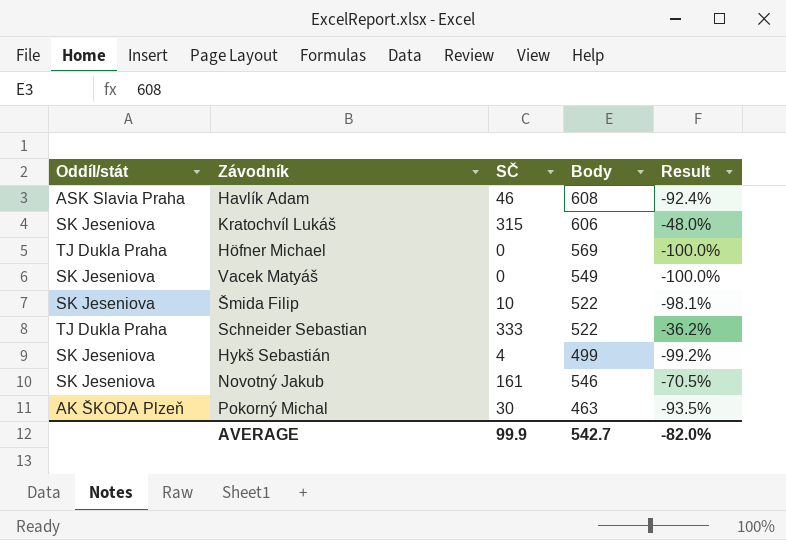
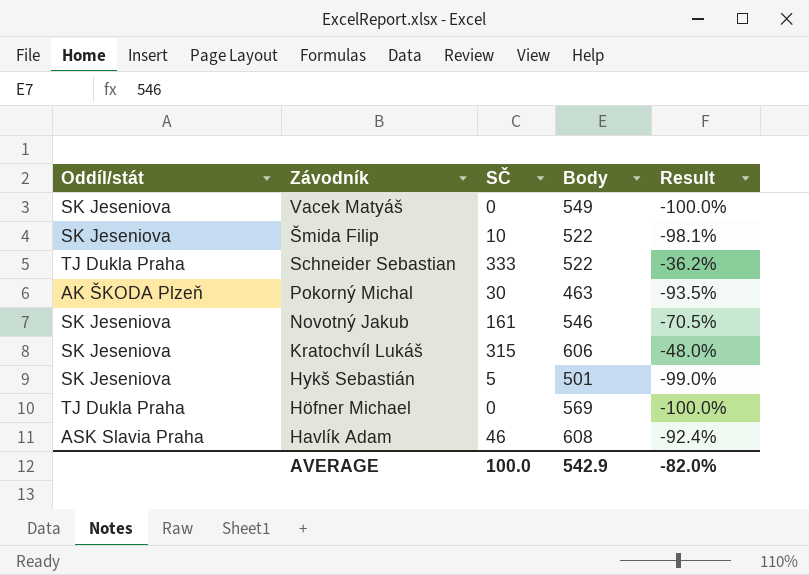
row order: none -> Závodník descending
Hykš Sebastián | SČ: 4 -> 5
Hykš Sebastián | Body: 499 -> 501
Hykš Sebastián | Result: -99.2% -> -99.0%
AVERAGE | SČ: 99.9 -> 100.0
AVERAGE | Body: 542.7 -> 542.9

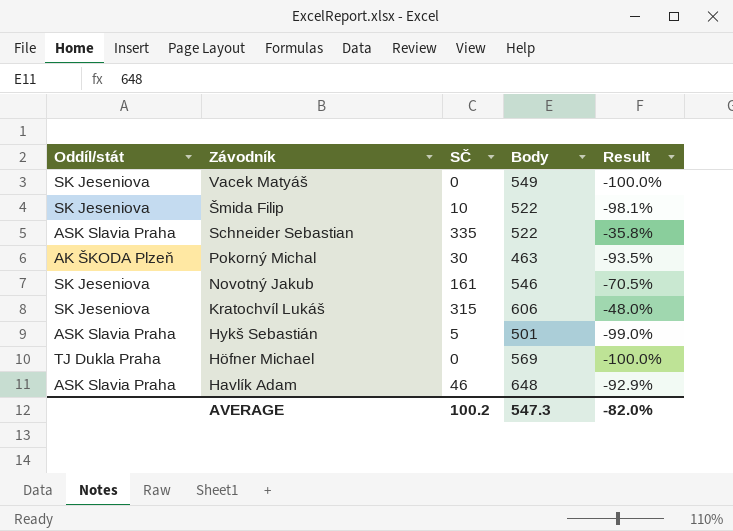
Schneider Sebastian | Oddíl/stát: TJ Dukla Praha -> ASK Slavia Praha
Schneider Sebastian | SČ: 333 -> 335
Schneider Sebastian | Result: -36.2% -> -35.8%
Hykš Sebastián | Oddíl/stát: SK Jeseniova -> ASK Slavia Praha
Havlík Adam | Body: 608 -> 648
Havlík Adam | Result: -92.4% -> -92.9%
AVERAGE | SČ: 100.0 -> 100.2
AVERAGE | Body: 542.9 -> 547.3

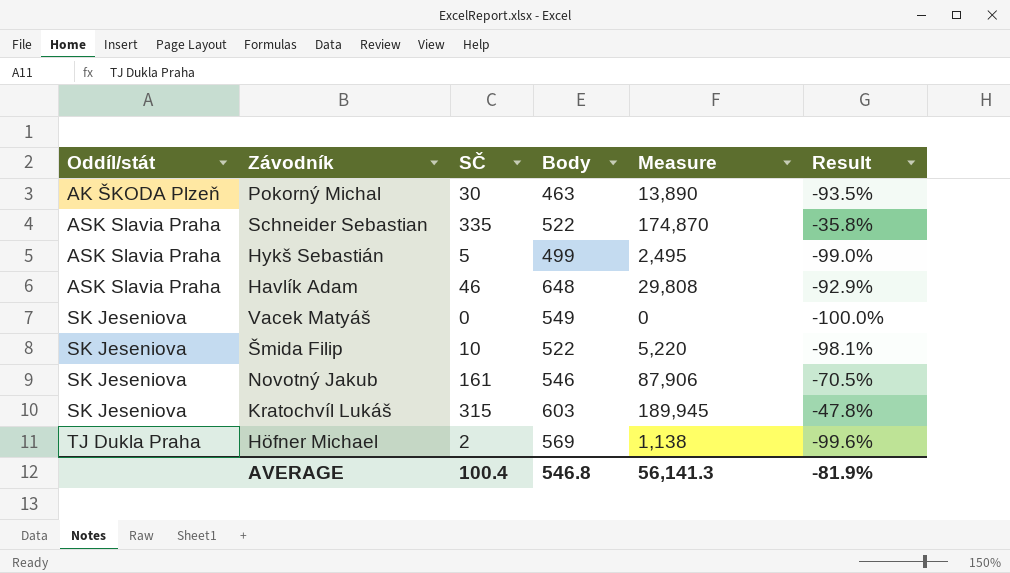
row order: Závodník descending -> Oddíl/stát ascending
column Measure | formula: none -> [SČ] * [Body]
Hykš Sebastián | Body: 501 -> 499
Kratochvíl Lukáš | Body: 606 -> 603
Kratochvíl Lukáš | Result: -48.0% -> -47.8%
Höfner Michael | SČ: 0 -> 2
Höfner Michael | Result: -100.0% -> -99.6%
AVERAGE | SČ: 100.2 -> 100.4
AVERAGE | Body: 547.3 -> 546.8
AVERAGE | Result: -82.0% -> -81.9%

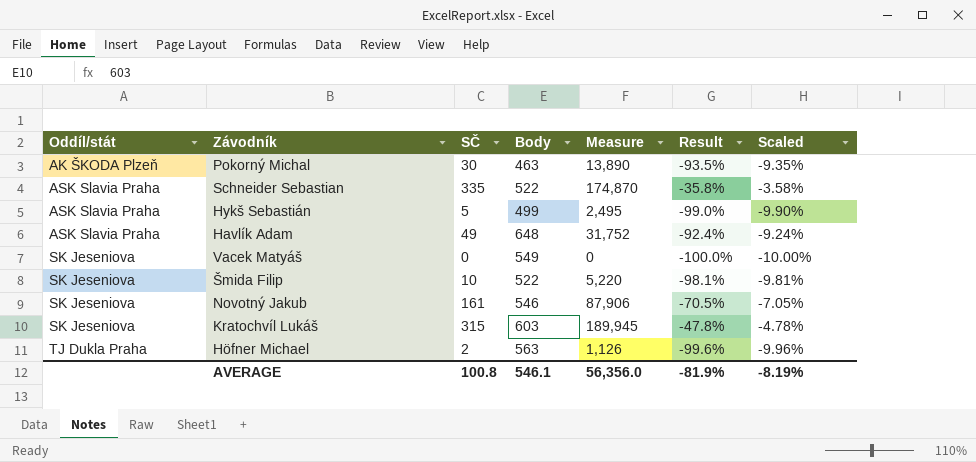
column Scaled | formula: none -> [Result] * 0.1
Havlík Adam | SČ: 46 -> 49
Havlík Adam | Measure: 29,808 -> 31,752
Havlík Adam | Result: -92.9% -> -92.4%
Höfner Michael | Body: 569 -> 563
Höfner Michael | Measure: 1,138 -> 1,126
AVERAGE | SČ: 100.4 -> 100.8
AVERAGE | Body: 546.8 -> 546.1
AVERAGE | Measure: 56,141.3 -> 56,356.0

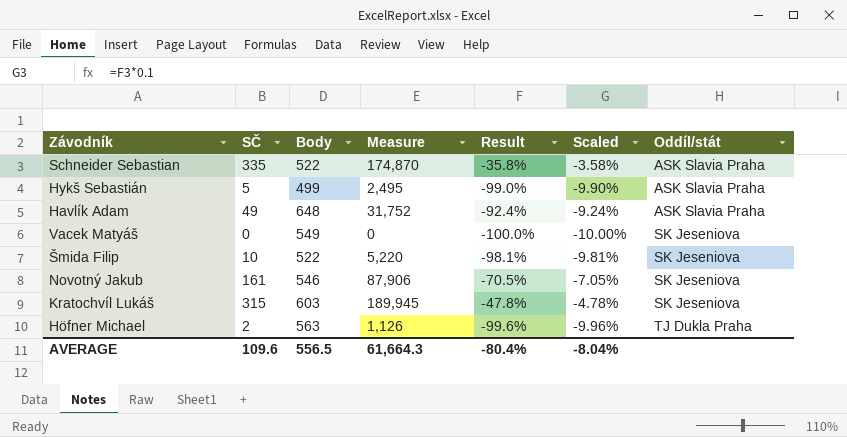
column Oddíl/stát | position: 1 -> 7
row Pokorný Michal: AK ŠKODA Plzeň | 30 | 463 | 13,890 | -93.5% | -9.35% -> none
AVERAGE | SČ: 100.8 -> 109.6
AVERAGE | Body: 546.1 -> 556.5
AVERAGE | Measure: 56,356.0 -> 61,664.3
AVERAGE | Result: -81.9% -> -80.4%
AVERAGE | Scaled: -8.19% -> -8.04%

